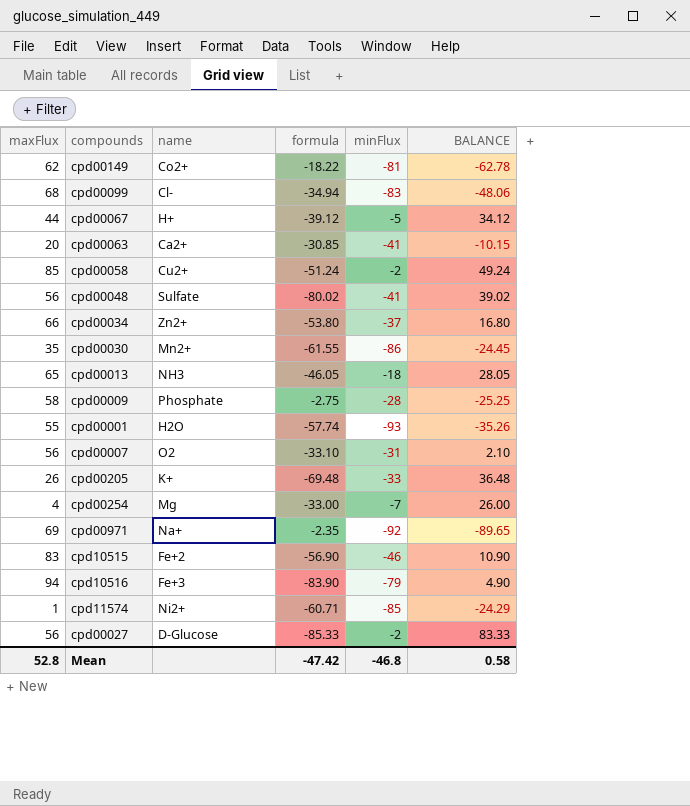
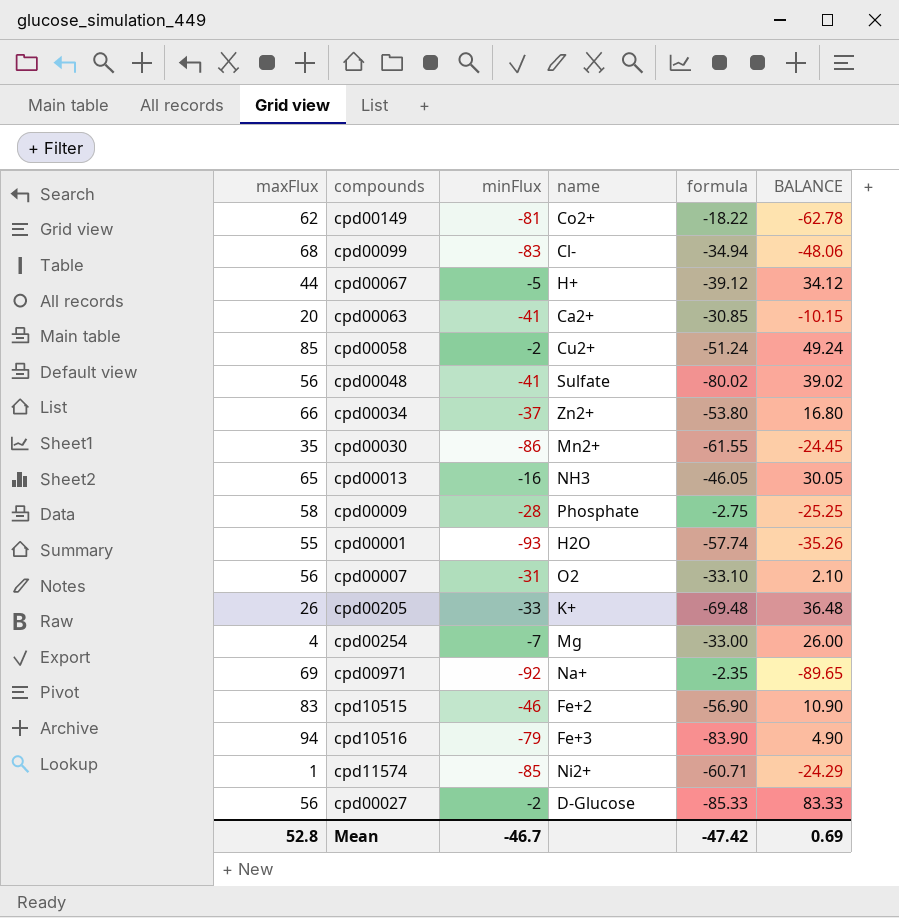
column minFlux | position: 5 -> 3
cpd00013 | minFlux: -18 -> -16
cpd00013 | BALANCE: 28.05 -> 30.05
Mean | minFlux: -46.8 -> -46.7
Mean | BALANCE: 0.58 -> 0.69

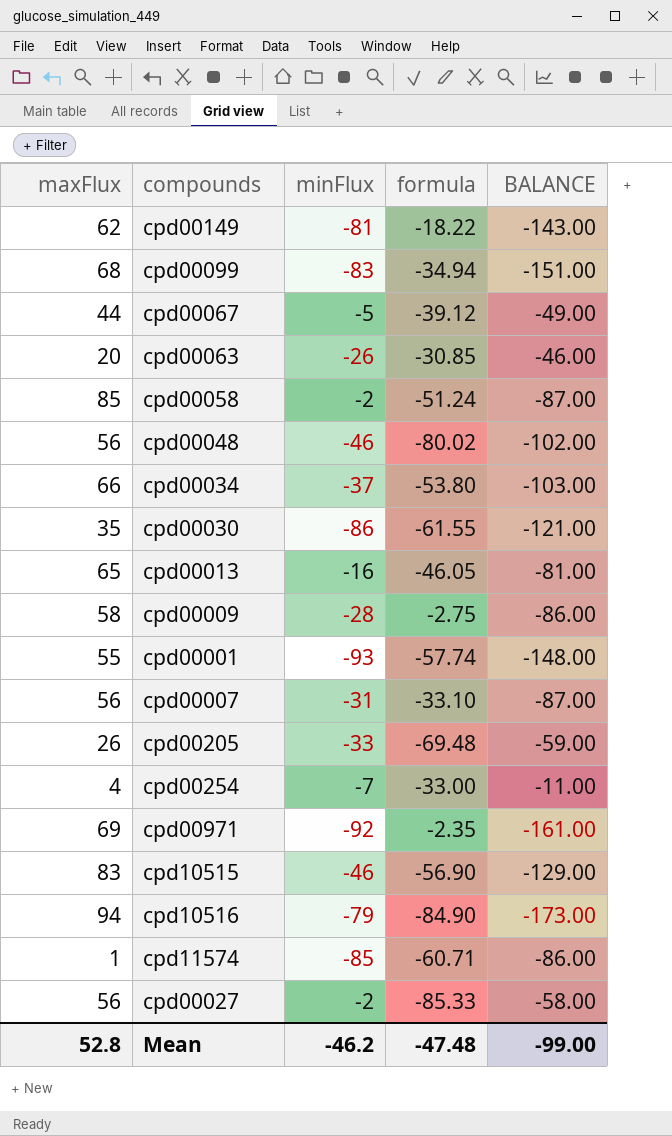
column name | position: 4 -> none
column BALANCE | formula: [minFlux] - [formula] -> [minFlux] - [maxFlux]
cpd00063 | minFlux: -41 -> -26
cpd00048 | minFlux: -41 -> -46
cpd10516 | formula: -83.90 -> -84.90
Mean | minFlux: -46.7 -> -46.2
Mean | formula: -47.42 -> -47.48
Mean | BALANCE: 0.69 -> -99.00

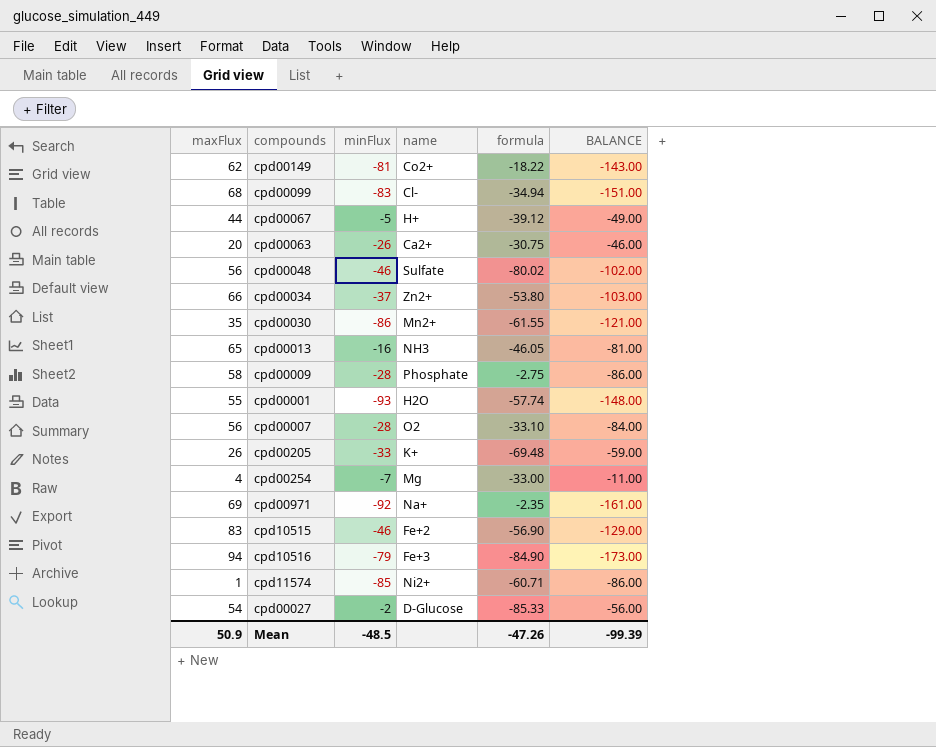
column name | position: none -> 4
row cpd00058: 85 | -2 | -51.24 | -87.00 -> none
cpd00063 | formula: -30.85 -> -30.75
cpd00007 | minFlux: -31 -> -28
cpd00007 | BALANCE: -87.00 -> -84.00
cpd00027 | maxFlux: 56 -> 54
cpd00027 | BALANCE: -58.00 -> -56.00
Mean | maxFlux: 52.8 -> 50.9
Mean | minFlux: -46.2 -> -48.5
Mean | formula: -47.48 -> -47.26
Mean | BALANCE: -99.00 -> -99.39

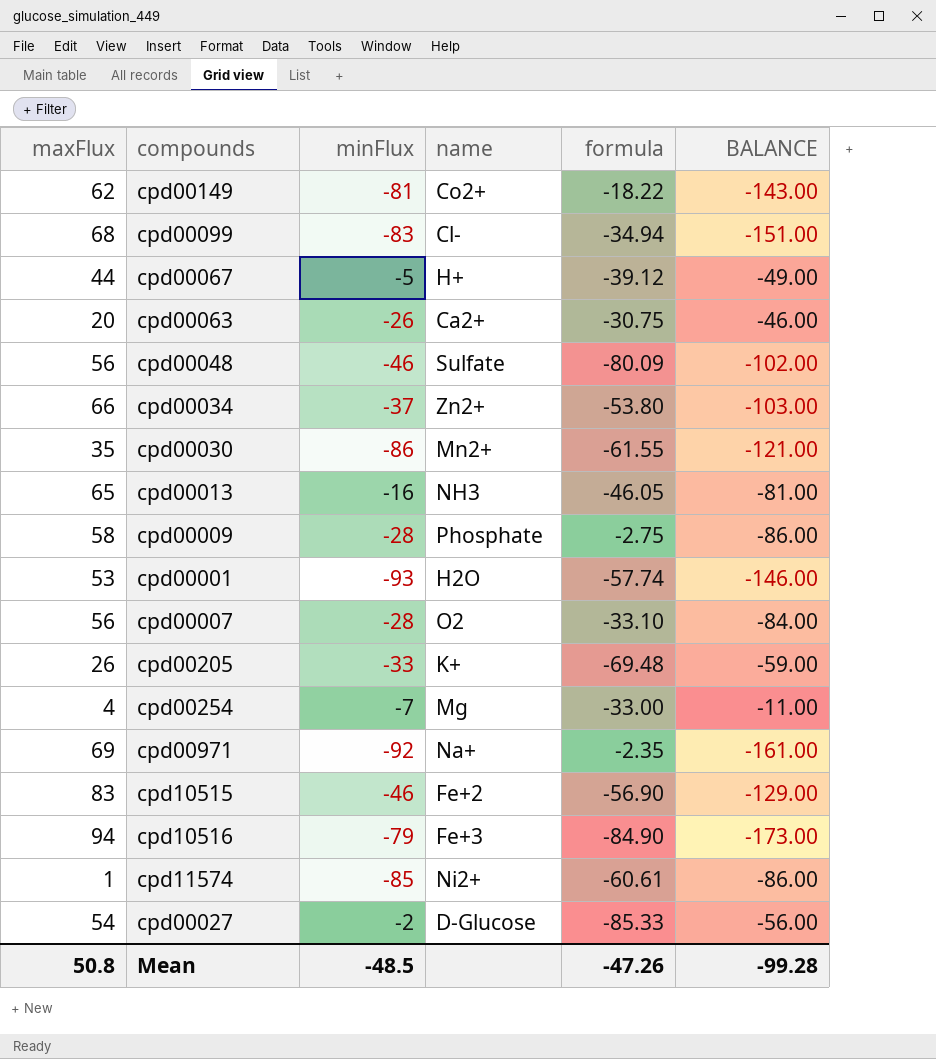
cpd00048 | formula: -80.02 -> -80.09
cpd00001 | maxFlux: 55 -> 53
cpd00001 | BALANCE: -148.00 -> -146.00
cpd11574 | formula: -60.71 -> -60.61
Mean | maxFlux: 50.9 -> 50.8
Mean | BALANCE: -99.39 -> -99.28

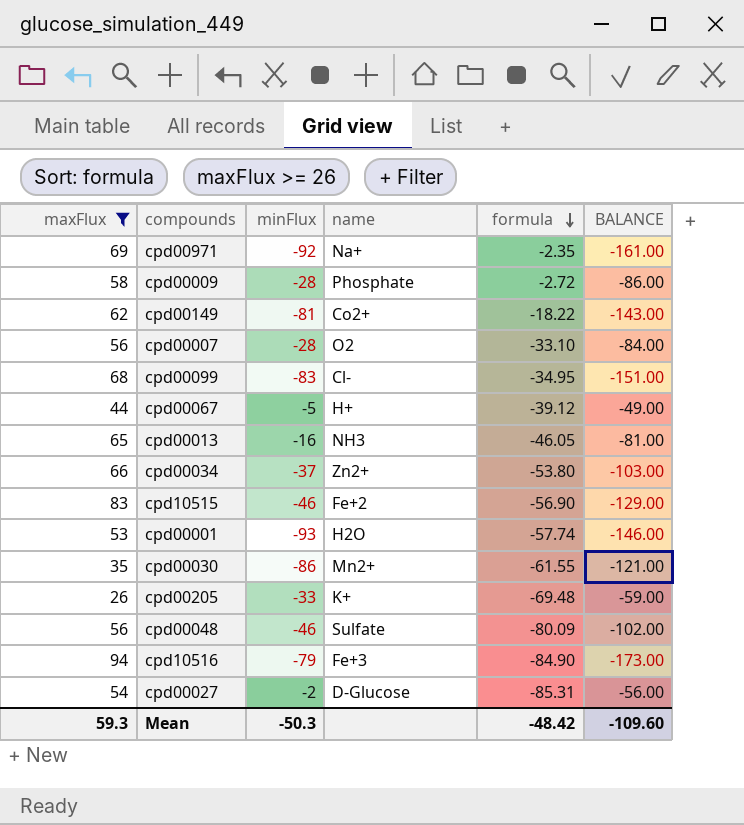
filter: none -> maxFlux >= 26
row order: none -> formula descending
cpd00009 | formula: -2.75 -> -2.72
cpd00099 | formula: -34.94 -> -34.95
cpd00027 | formula: -85.33 -> -85.31
Mean | maxFlux: 50.8 -> 59.3
Mean | minFlux: -48.5 -> -50.3
Mean | formula: -47.26 -> -48.42
Mean | BALANCE: -99.28 -> -109.60

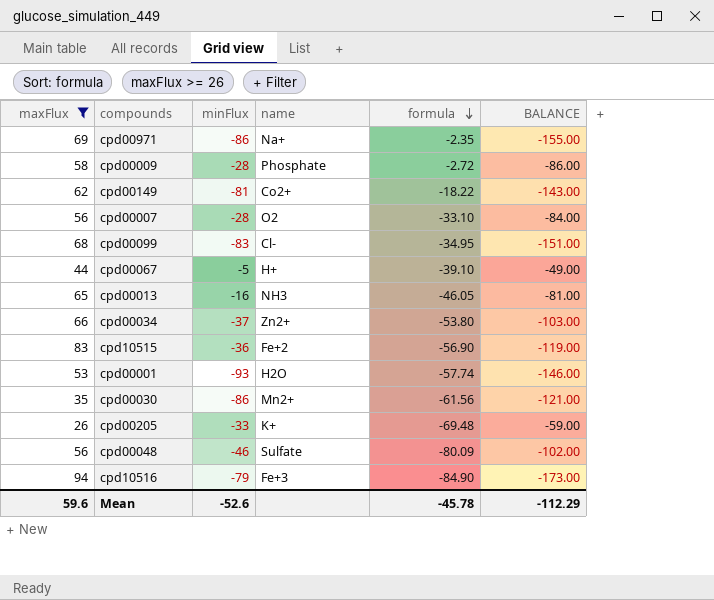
row cpd00027: 54 | -2 | D-Glucose | -85.31 | -56.00 -> none
cpd00971 | minFlux: -92 -> -86
cpd00971 | BALANCE: -161.00 -> -155.00
cpd00067 | formula: -39.12 -> -39.10
cpd10515 | minFlux: -46 -> -36
cpd10515 | BALANCE: -129.00 -> -119.00
cpd00030 | formula: -61.55 -> -61.56
Mean | maxFlux: 59.3 -> 59.6
Mean | minFlux: -50.3 -> -52.6
Mean | formula: -48.42 -> -45.78
Mean | BALANCE: -109.60 -> -112.29

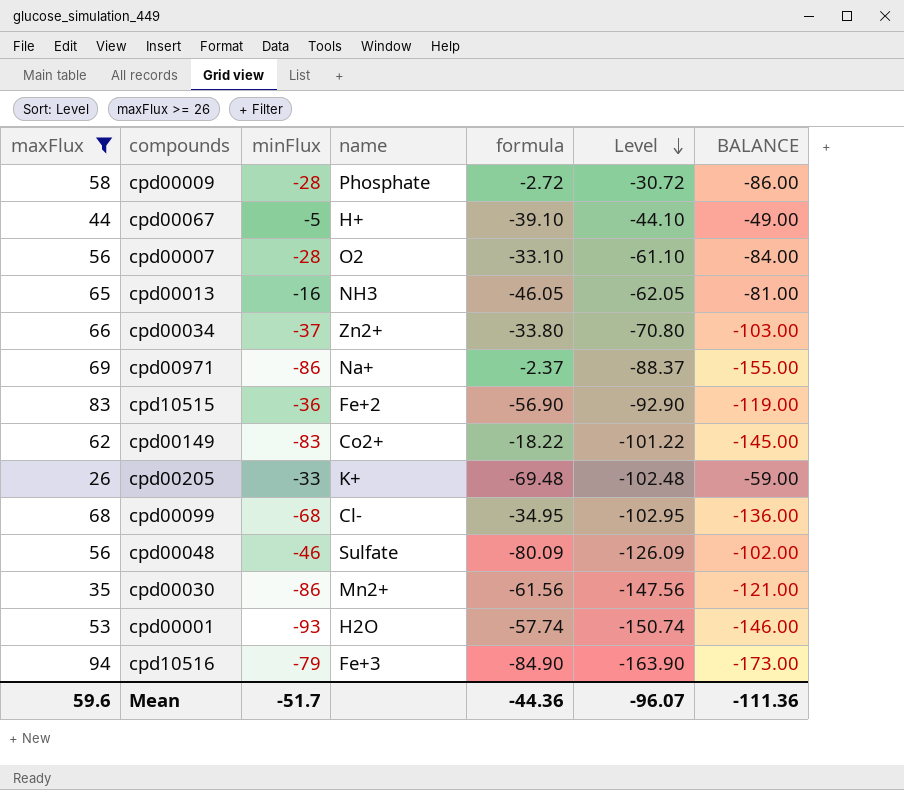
row order: formula descending -> Level descending
column Level | formula: none -> [minFlux] + [formula]
cpd00034 | formula: -53.80 -> -33.80
cpd00971 | formula: -2.35 -> -2.37
cpd00149 | minFlux: -81 -> -83
cpd00149 | BALANCE: -143.00 -> -145.00
cpd00099 | minFlux: -83 -> -68
cpd00099 | BALANCE: -151.00 -> -136.00
Mean | minFlux: -52.6 -> -51.7
Mean | formula: -45.78 -> -44.36
Mean | BALANCE: -112.29 -> -111.36

